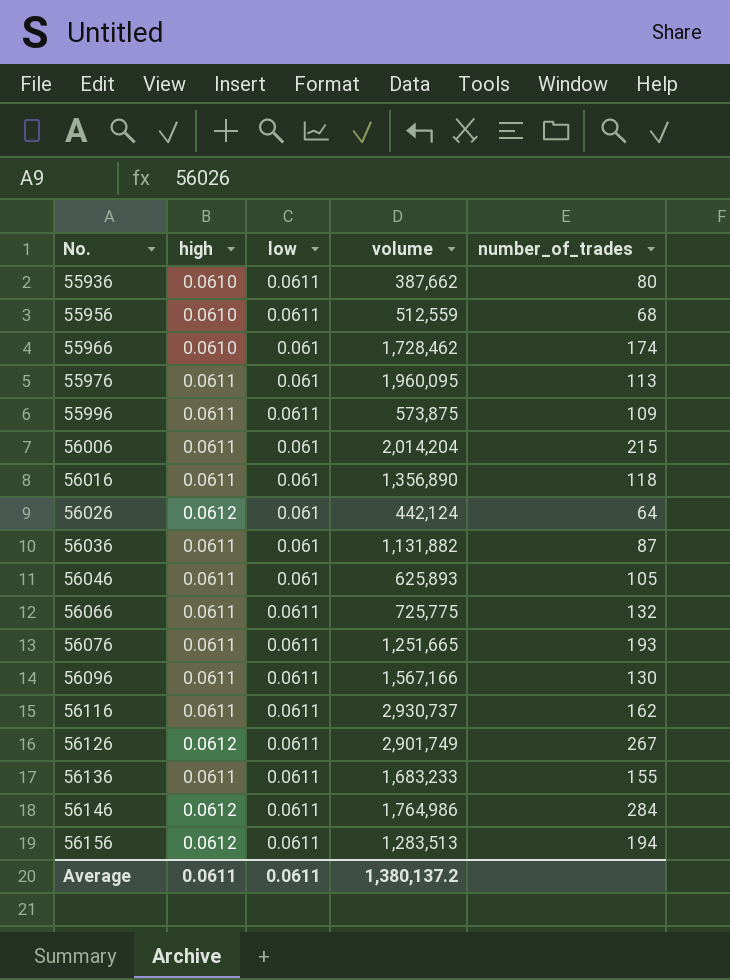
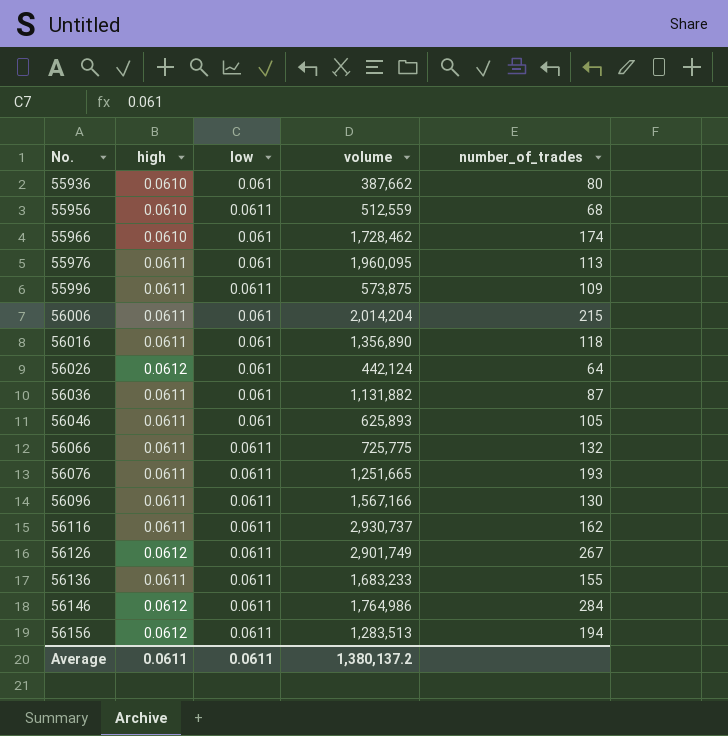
55936 | low: 0.0611 -> 0.061

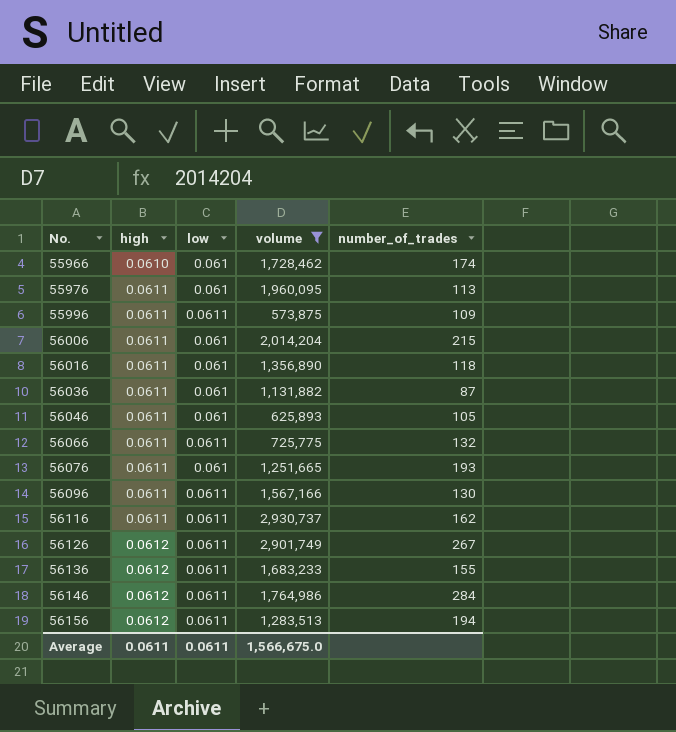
filter: none -> volume >= 573,875
56076 | low: 0.0611 -> 0.061
56136 | high: 0.0611 -> 0.0612
Average | volume: 1,380,137.2 -> 1,566,675.0

